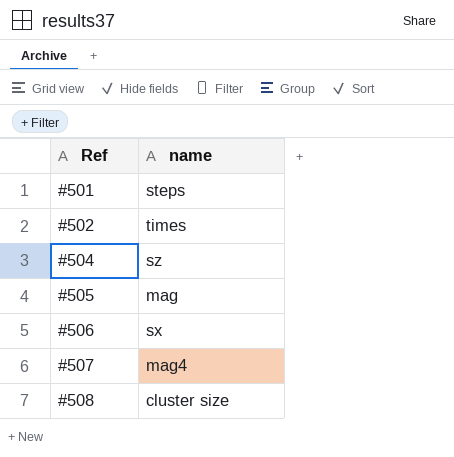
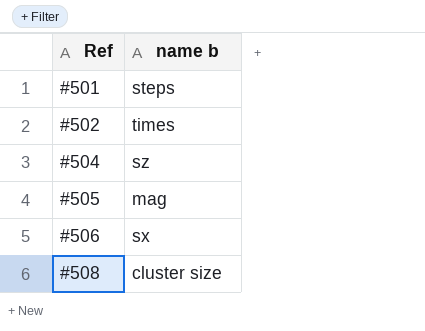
column name: name -> name b
row #507: mag4 -> none

